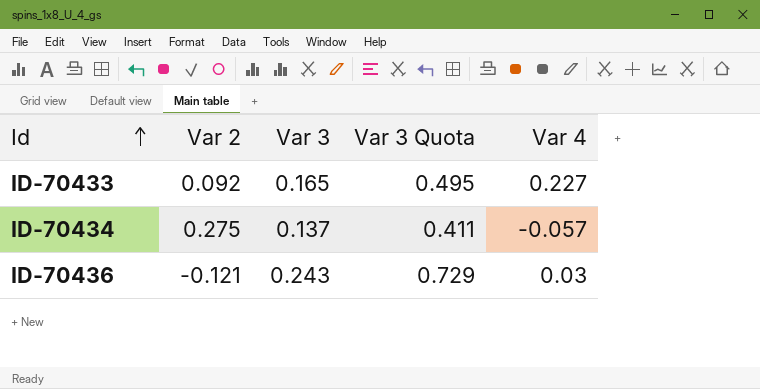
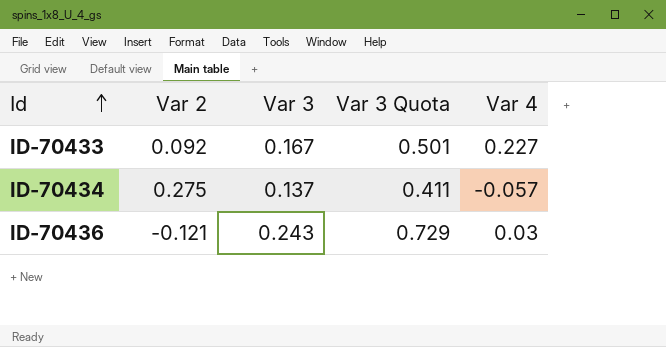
ID-70433 | Var 3: 0.165 -> 0.167
ID-70433 | Var 3 Quota: 0.495 -> 0.501

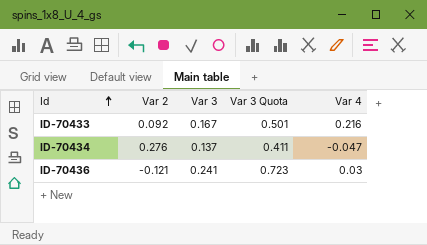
ID-70433 | Var 4: 0.227 -> 0.216
ID-70434 | Var 2: 0.275 -> 0.276
ID-70434 | Var 4: -0.057 -> -0.047
ID-70436 | Var 3: 0.243 -> 0.241
ID-70436 | Var 3 Quota: 0.729 -> 0.723

